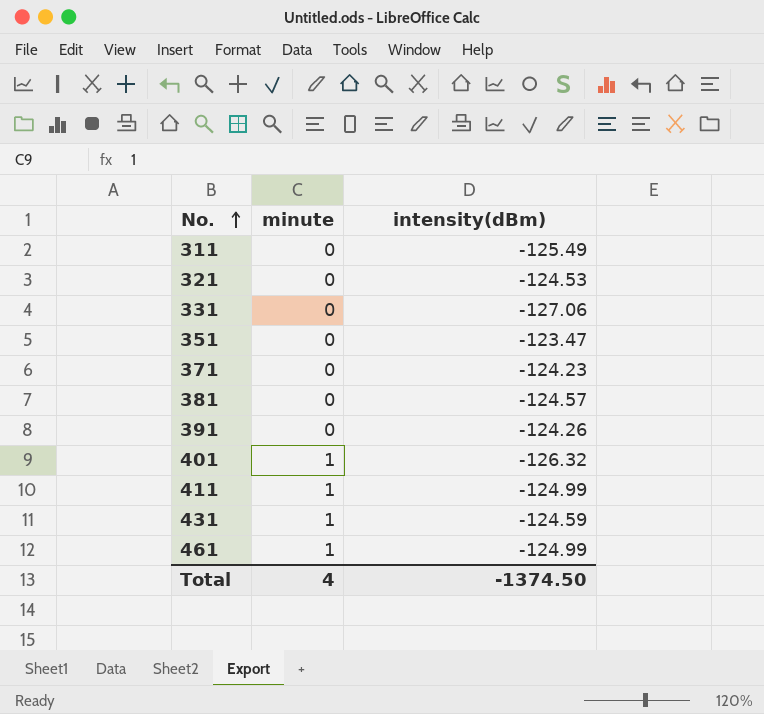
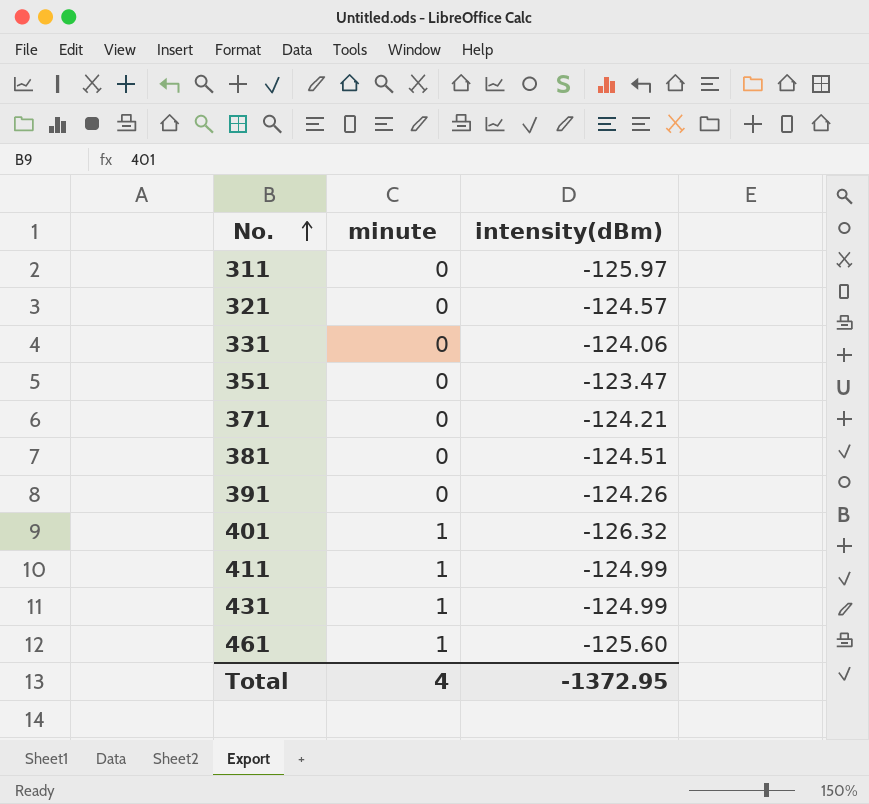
311 | intensity(dBm): -125.49 -> -125.97
321 | intensity(dBm): -124.53 -> -124.57
331 | intensity(dBm): -127.06 -> -124.06
371 | intensity(dBm): -124.23 -> -124.21
381 | intensity(dBm): -124.57 -> -124.51
431 | intensity(dBm): -124.59 -> -124.99
461 | intensity(dBm): -124.99 -> -125.60
Total | intensity(dBm): -1374.50 -> -1372.95

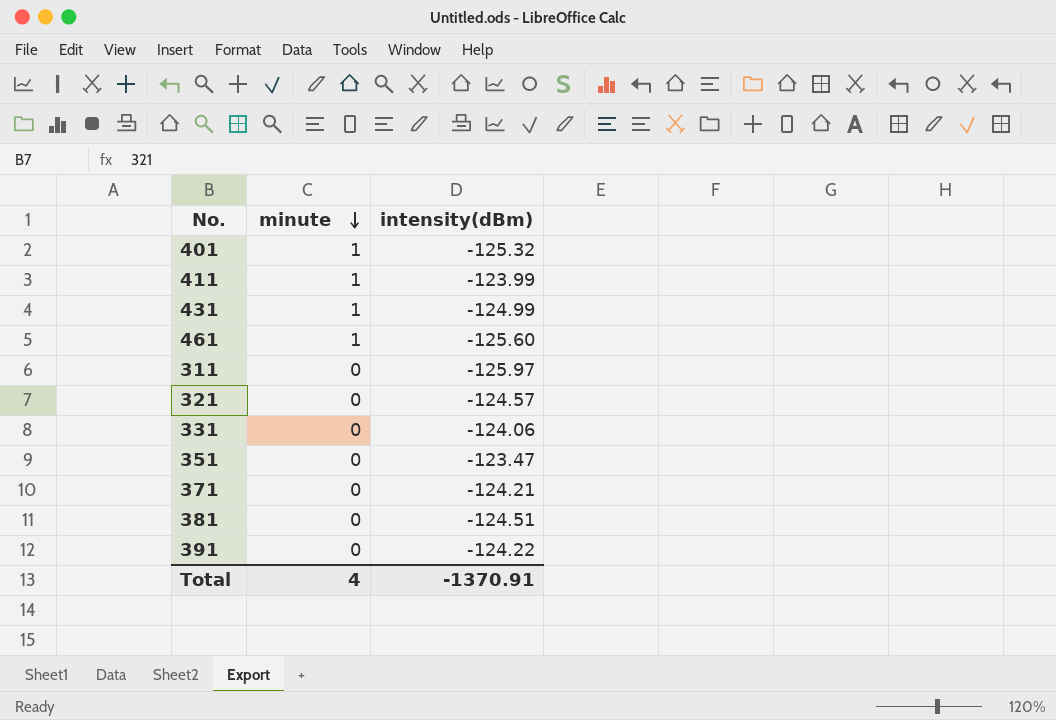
row order: No. ascending -> minute descending
401 | intensity(dBm): -126.32 -> -125.32
411 | intensity(dBm): -124.99 -> -123.99
391 | intensity(dBm): -124.26 -> -124.22
Total | intensity(dBm): -1372.95 -> -1370.91

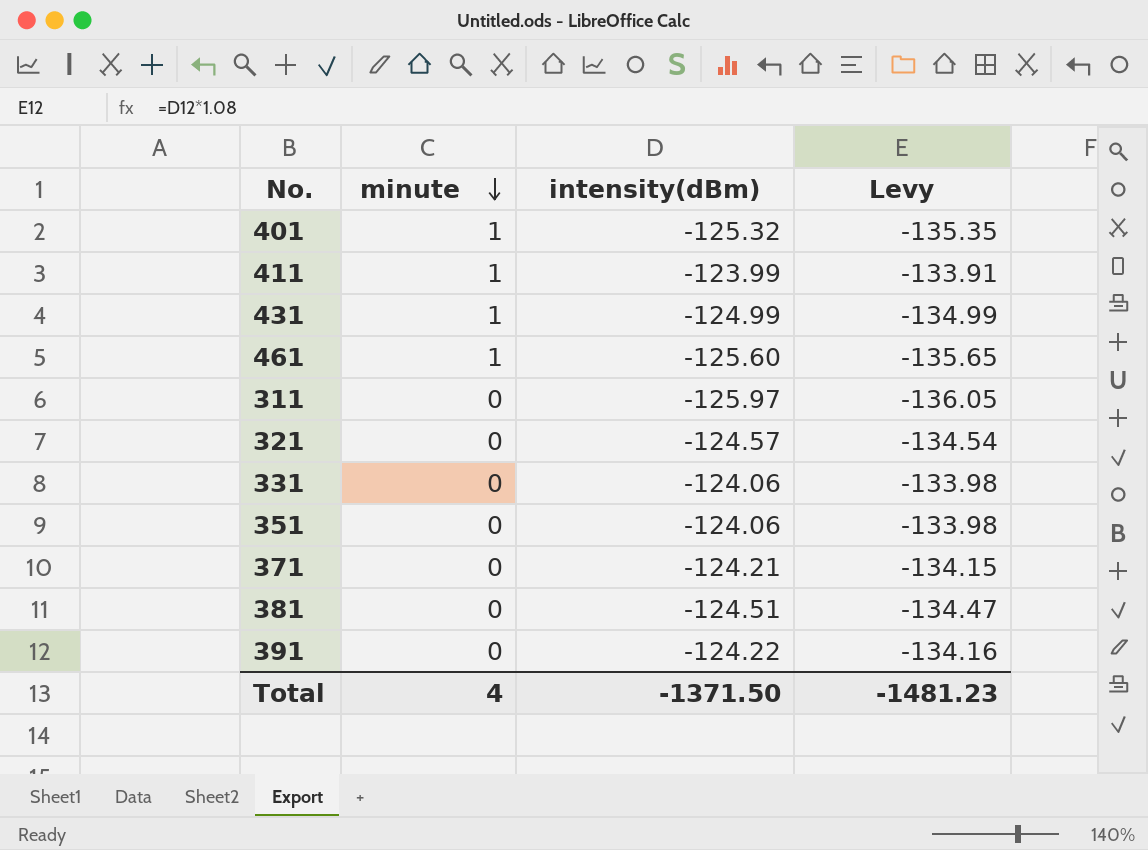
column Levy | formula: none -> [intensity(dBm)] * 1.08
351 | intensity(dBm): -123.47 -> -124.06
Total | intensity(dBm): -1370.91 -> -1371.50

